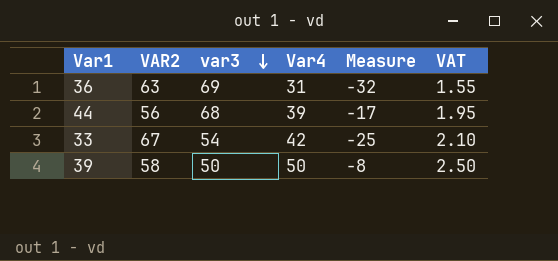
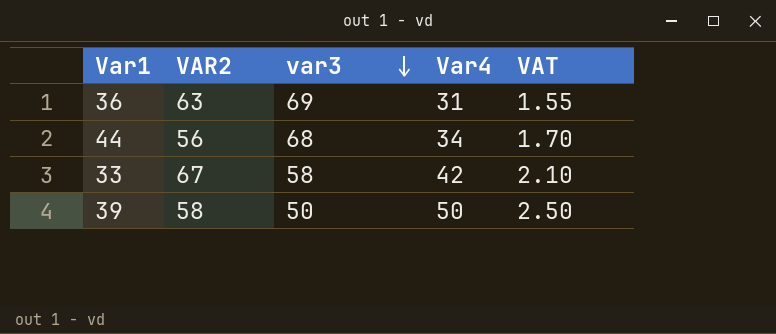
column Measure | formula: [Var4] - [VAR2] -> none
44 | Var4: 39 -> 34
44 | VAT: 1.95 -> 1.70
33 | var3: 54 -> 58

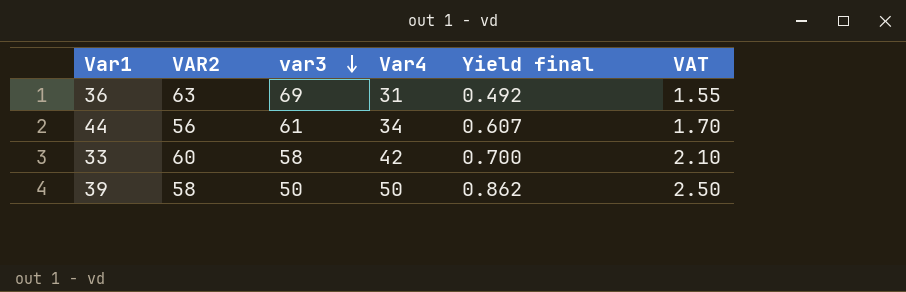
column Yield final | formula: none -> [Var4] / [VAR2]
44 | var3: 68 -> 61
33 | VAR2: 67 -> 60

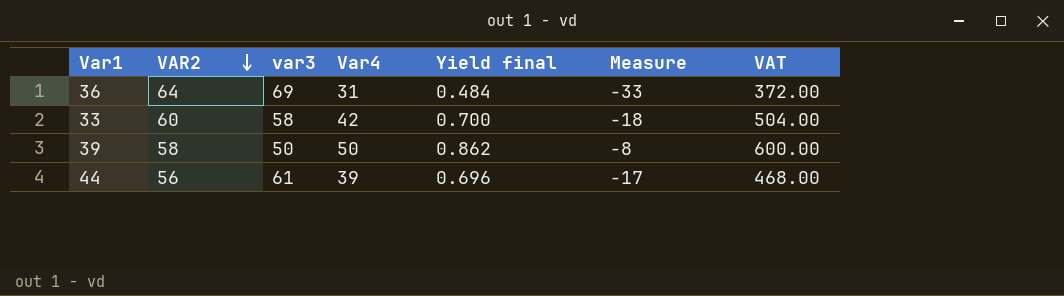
row order: var3 descending -> VAR2 descending
column Measure | formula: none -> [Var4] - [VAR2]
column VAT | formula: [Var4] * 0.05 -> [Var4] * 12
36 | VAR2: 63 -> 64
36 | Yield final: 0.492 -> 0.484
44 | Var4: 34 -> 39
44 | Yield final: 0.607 -> 0.696

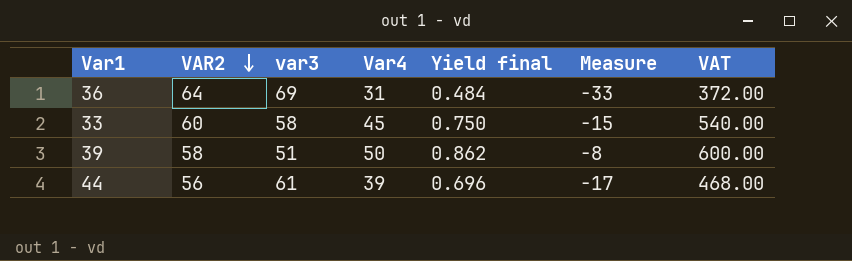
33 | Var4: 42 -> 45
33 | Yield final: 0.700 -> 0.750
33 | Measure: -18 -> -15
33 | VAT: 504.00 -> 540.00
39 | var3: 50 -> 51

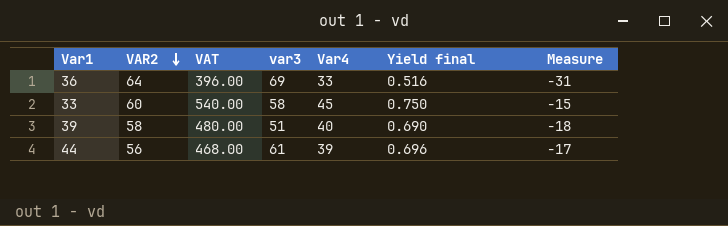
column VAT | position: 7 -> 3
36 | VAT: 372.00 -> 396.00
36 | Var4: 31 -> 33
36 | Yield final: 0.484 -> 0.516
36 | Measure: -33 -> -31
39 | VAT: 600.00 -> 480.00
39 | Var4: 50 -> 40
39 | Yield final: 0.862 -> 0.690
39 | Measure: -8 -> -18

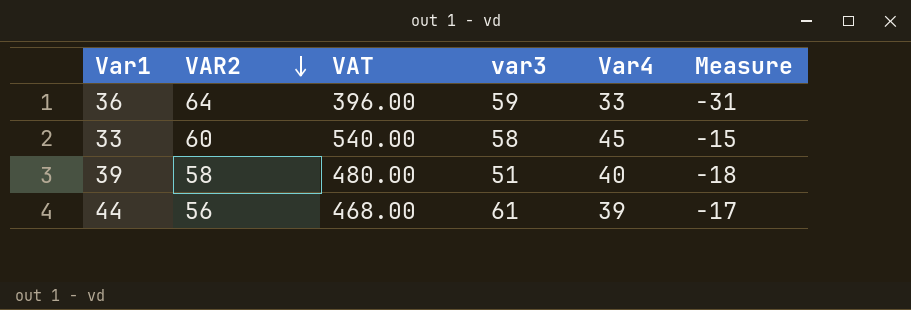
column Yield final | formula: [Var4] / [VAR2] -> none
36 | var3: 69 -> 59

